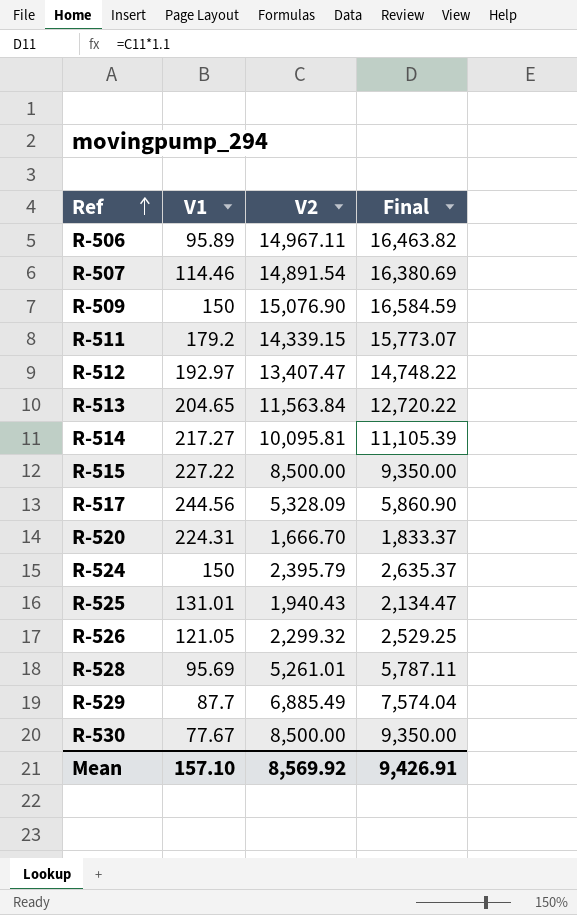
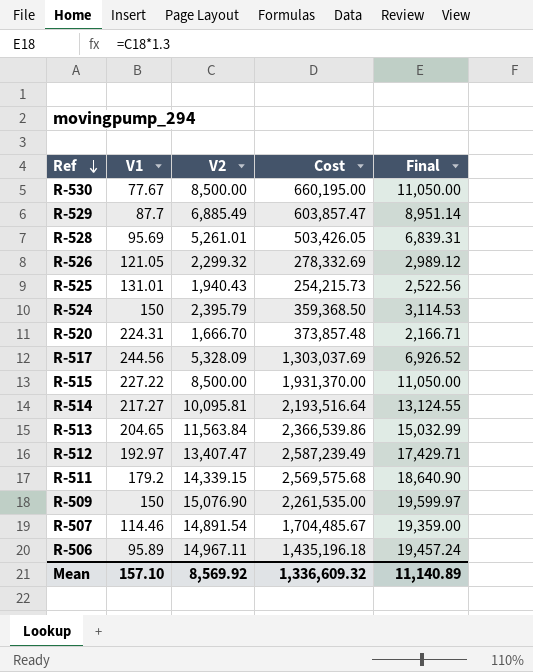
row order: Ref ascending -> Ref descending
column Cost | formula: none -> [V1] * [V2]
column Final | formula: [V2] * 1.1 -> [V2] * 1.3
Mean | Final: 9,426.91 -> 11,140.89

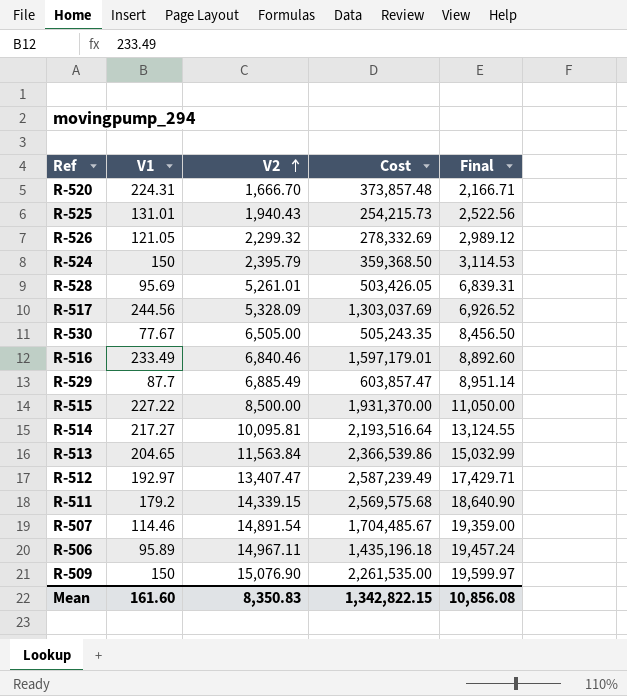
row order: Ref descending -> V2 ascending
R-530 | V2: 8,500.00 -> 6,505.00
R-530 | Cost: 660,195.00 -> 505,243.35
R-530 | Final: 11,050.00 -> 8,456.50
row R-516: none -> 233.49 | 6,840.46 | 1,597,179.01 | 8,892.60
Mean | V1: 157.10 -> 161.60
Mean | V2: 8,569.92 -> 8,350.83
Mean | Cost: 1,336,609.32 -> 1,342,822.15
Mean | Final: 11,140.89 -> 10,856.08

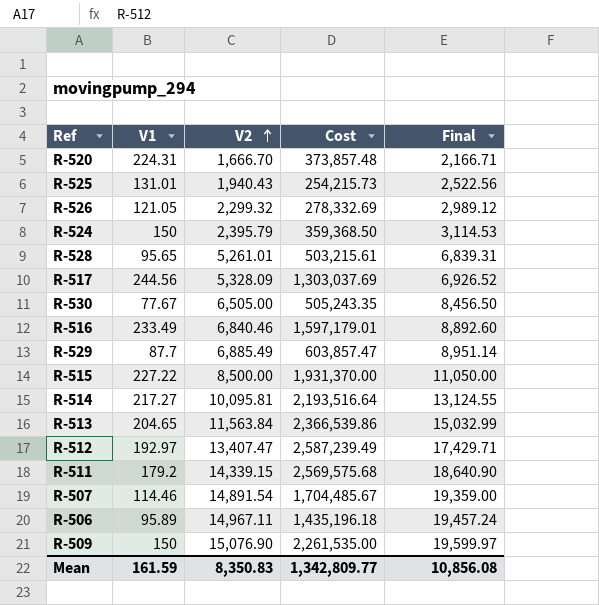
R-528 | V1: 95.69 -> 95.65
R-528 | Cost: 503,426.05 -> 503,215.61
Mean | V1: 161.60 -> 161.59
Mean | Cost: 1,342,822.15 -> 1,342,809.77

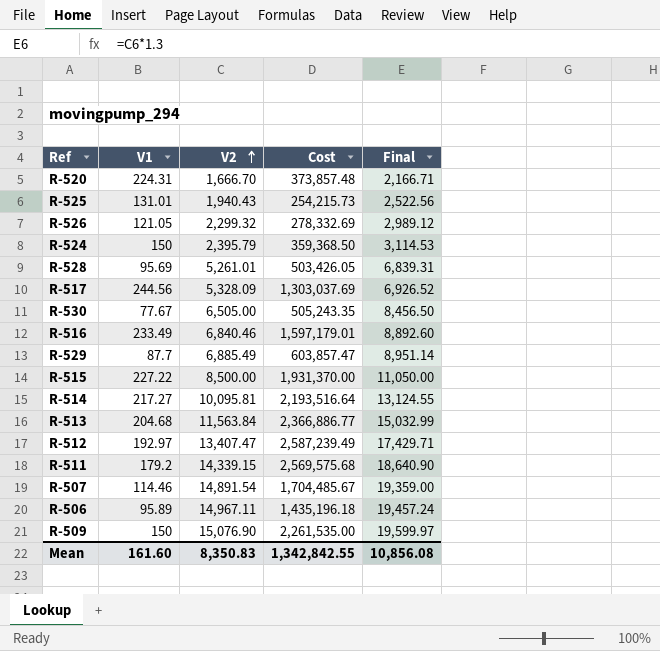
R-528 | V1: 95.65 -> 95.69
R-528 | Cost: 503,215.61 -> 503,426.05
R-513 | V1: 204.65 -> 204.68
R-513 | Cost: 2,366,539.86 -> 2,366,886.77
Mean | V1: 161.59 -> 161.60
Mean | Cost: 1,342,809.77 -> 1,342,842.55

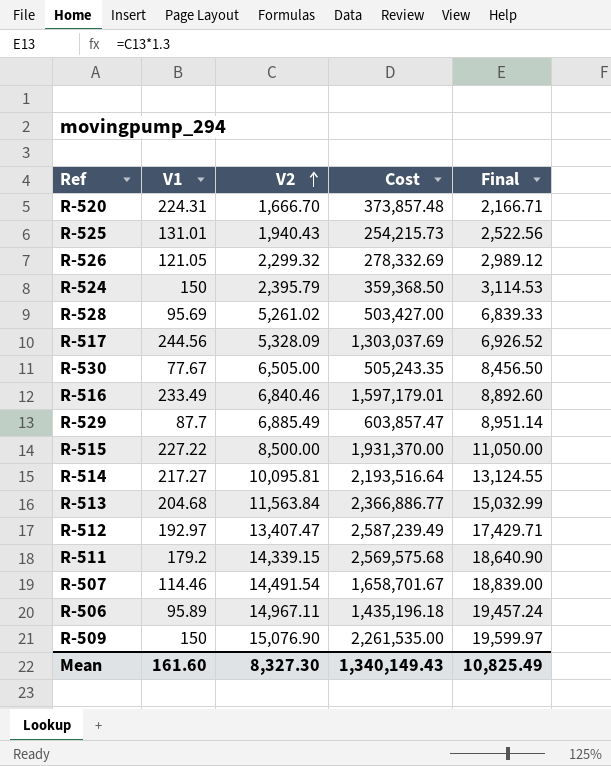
R-528 | V2: 5,261.01 -> 5,261.02
R-528 | Cost: 503,426.05 -> 503,427.00
R-528 | Final: 6,839.31 -> 6,839.33
R-507 | V2: 14,891.54 -> 14,491.54
R-507 | Cost: 1,704,485.67 -> 1,658,701.67
R-507 | Final: 19,359.00 -> 18,839.00
Mean | V2: 8,350.83 -> 8,327.30
Mean | Cost: 1,342,842.55 -> 1,340,149.43
Mean | Final: 10,856.08 -> 10,825.49

